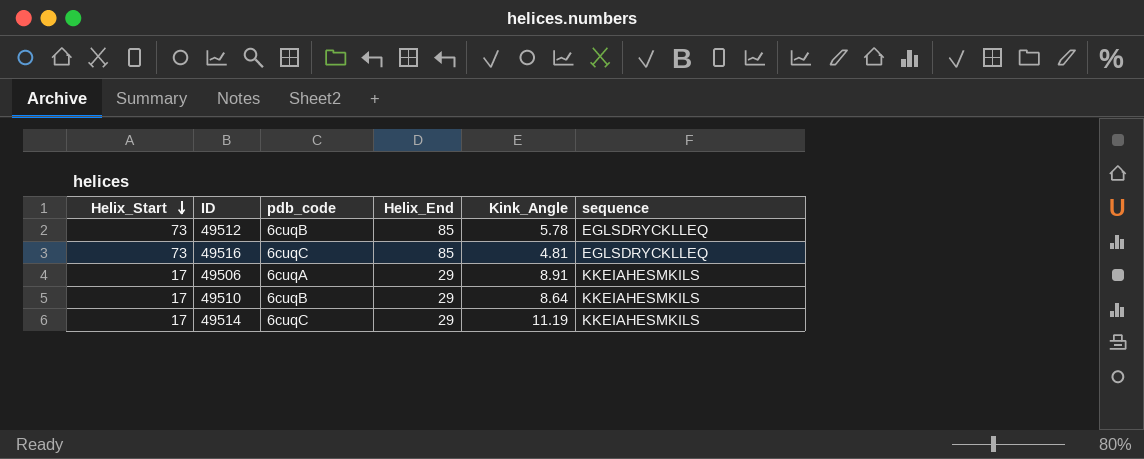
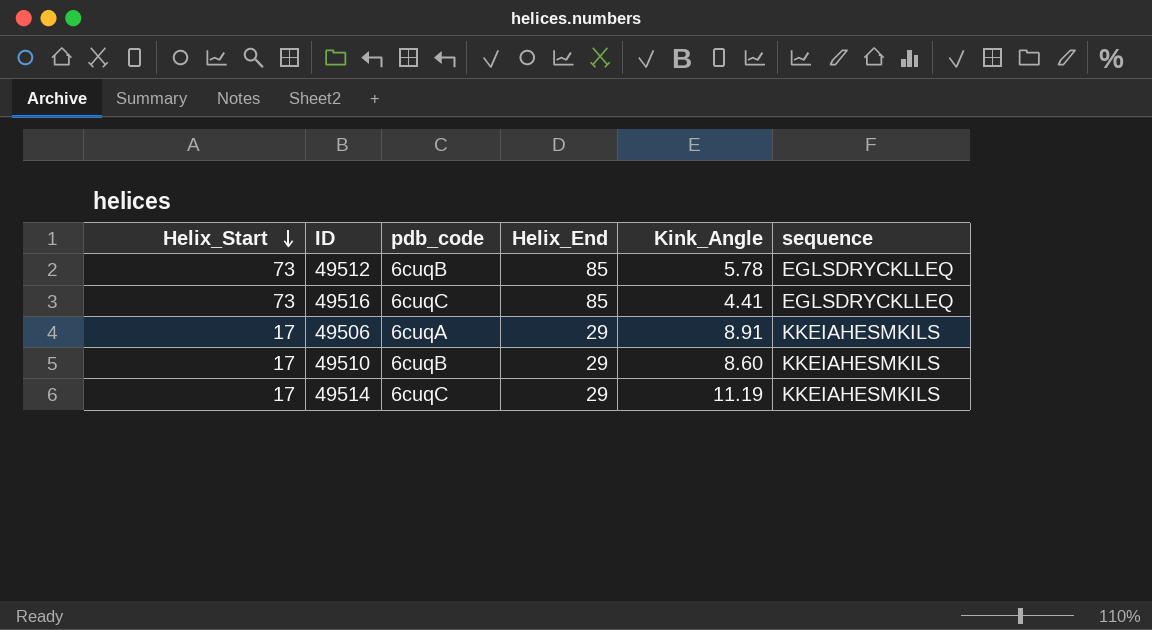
49516 | Kink_Angle: 4.81 -> 4.41
49510 | Kink_Angle: 8.64 -> 8.60

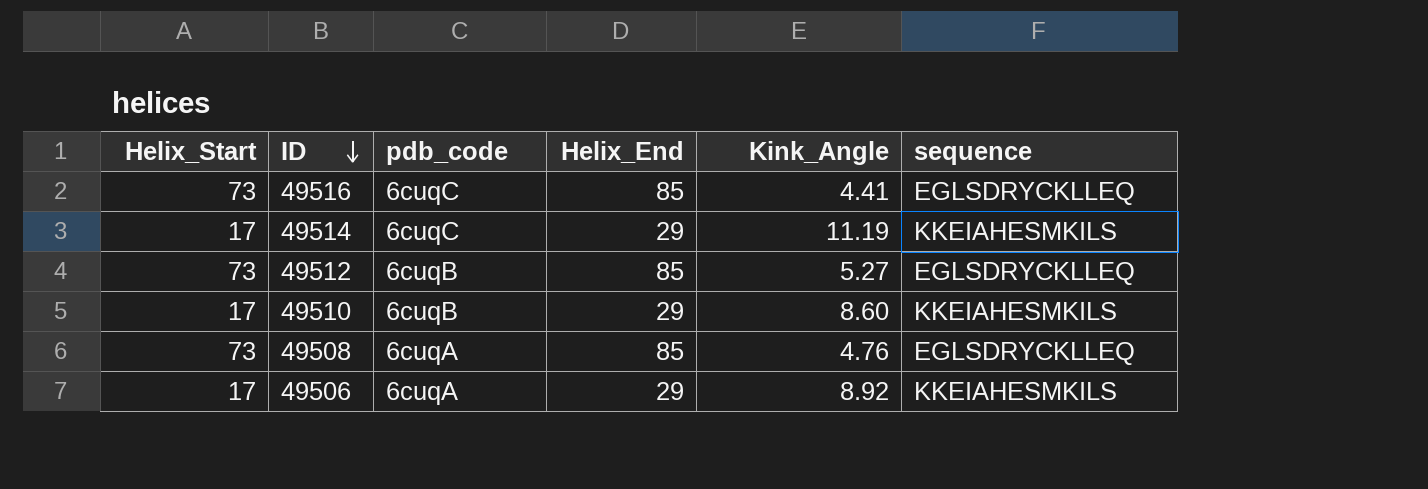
row order: Helix_Start descending -> ID descending
49512 | Kink_Angle: 5.78 -> 5.27
row 49508: none -> 73 | 6cuqA | 85 | 4.76 | EGLSDRYCKLLEQ
49506 | Kink_Angle: 8.91 -> 8.92

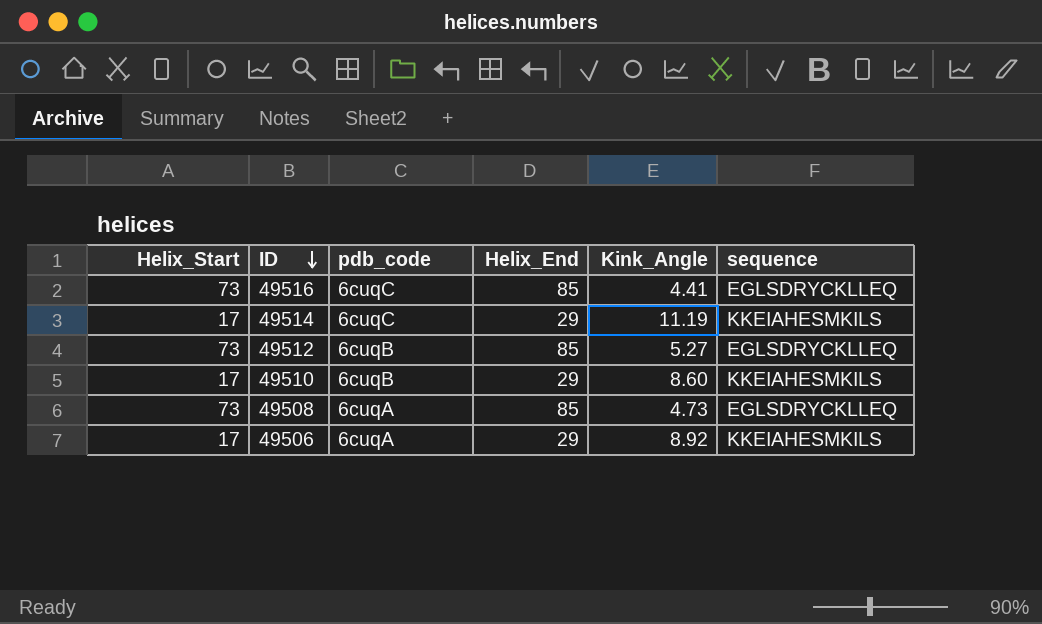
49508 | Kink_Angle: 4.76 -> 4.73

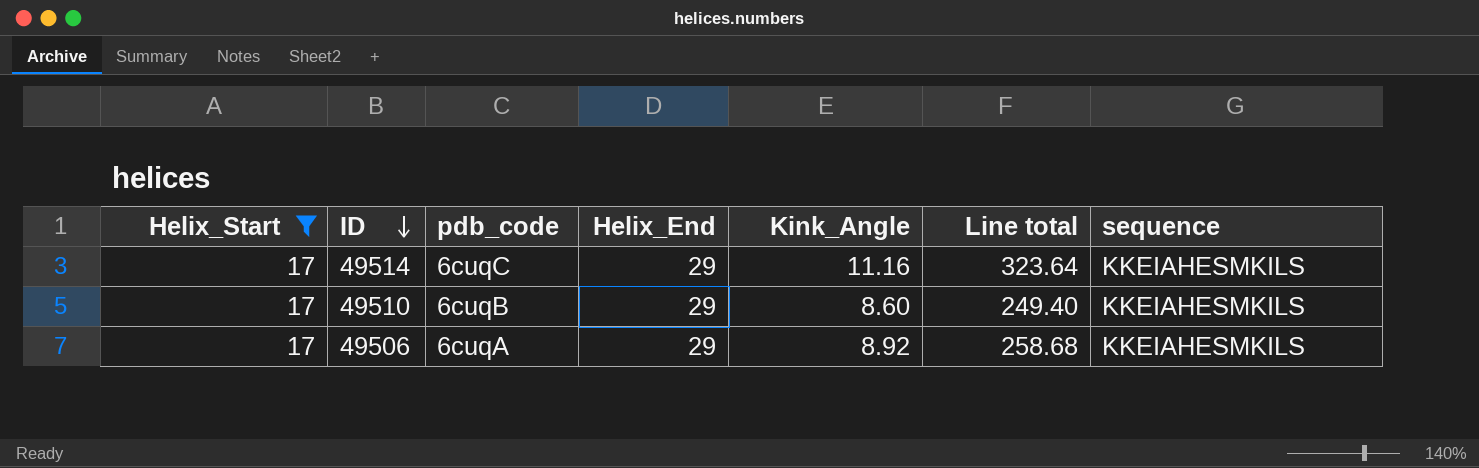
filter: none -> Helix_Start = 17
column Line total | formula: none -> [Helix_End] * [Kink_Angle]
49514 | Kink_Angle: 11.19 -> 11.16

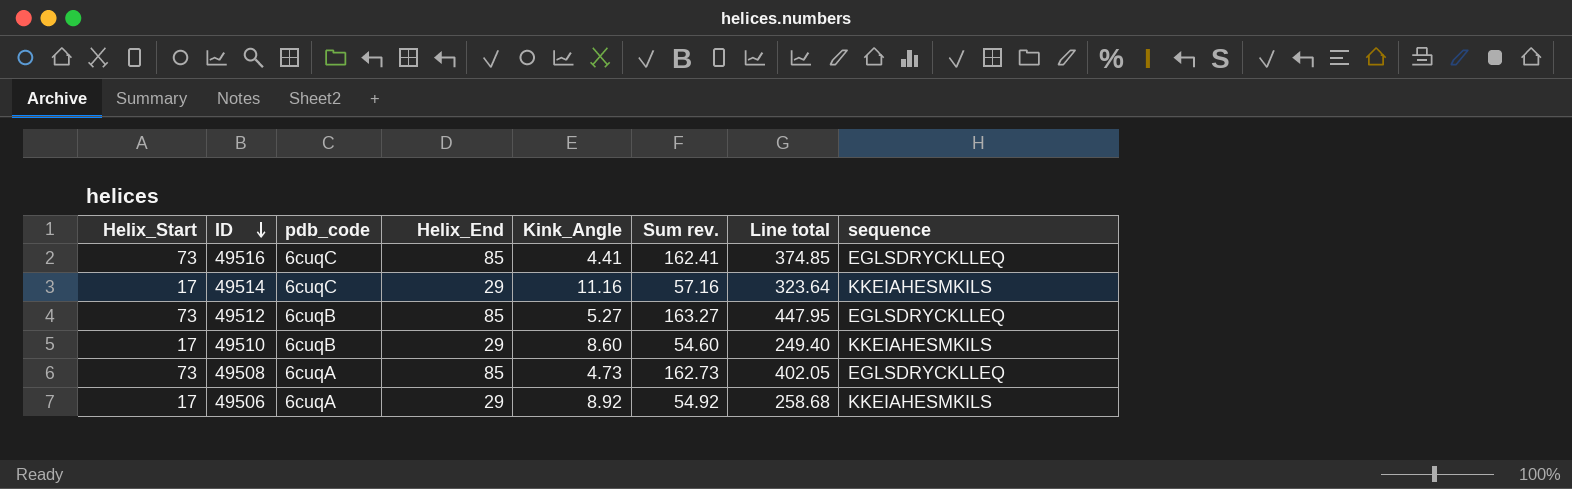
filter: Helix_Start = 17 -> none
column Sum rev. | formula: none -> [Helix_Start] + [Helix_End] + [Kink_Angle]

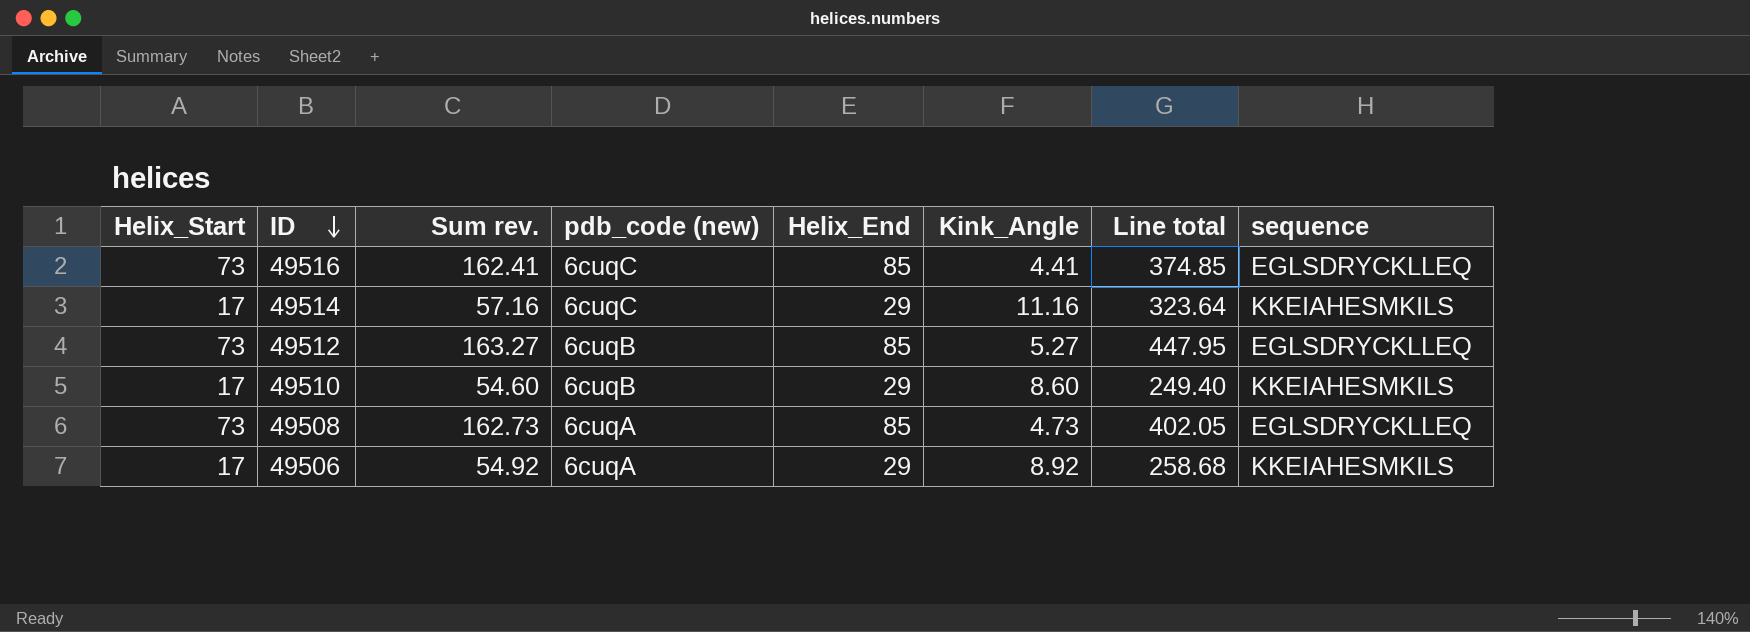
column Sum rev. | position: 6 -> 3
column name: pdb_code -> pdb_code (new)

